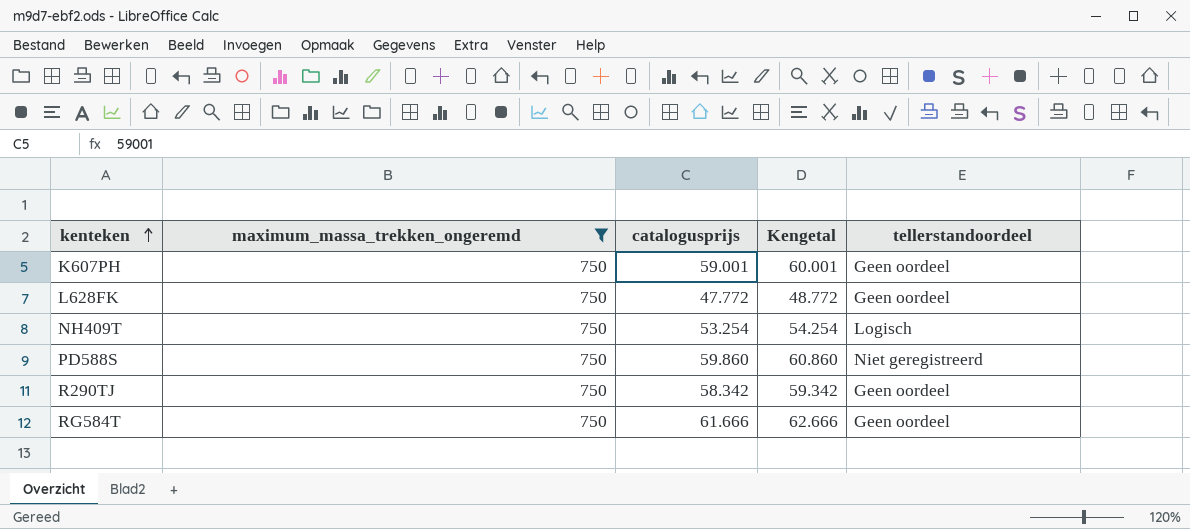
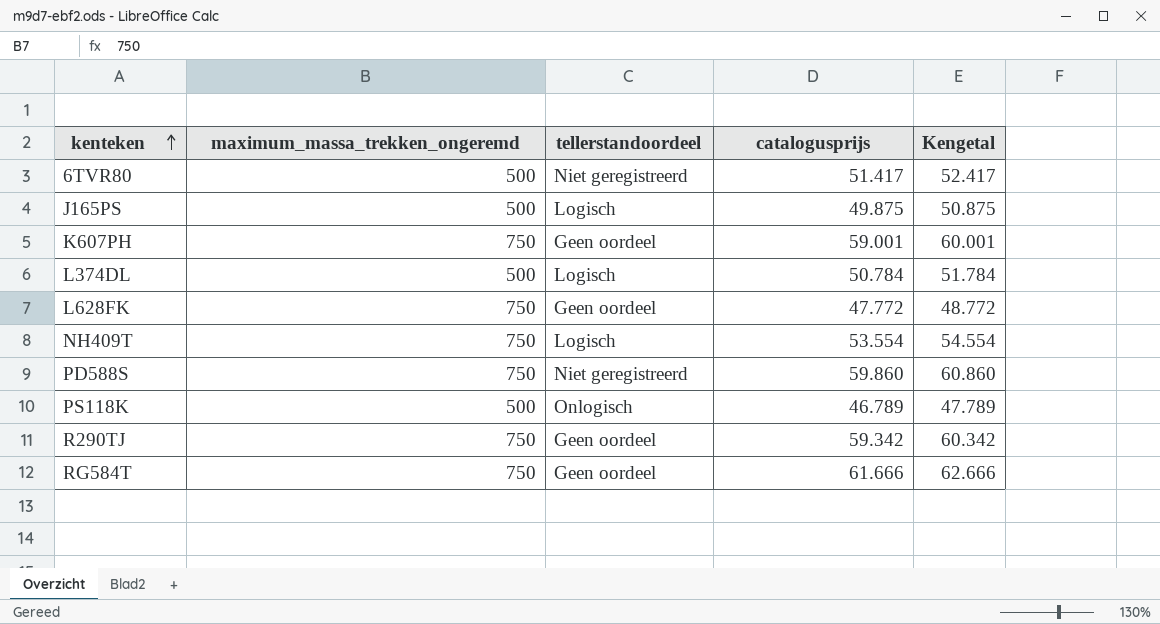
filter: maximum_massa_trekken_ongeremd = 750 -> none
column tellerstandoordeel | position: 5 -> 3
NH409T | catalogusprijs: 53.254 -> 53.554
NH409T | Kengetal: 54.254 -> 54.554
R290TJ | catalogusprijs: 58.342 -> 59.342
R290TJ | Kengetal: 59.342 -> 60.342

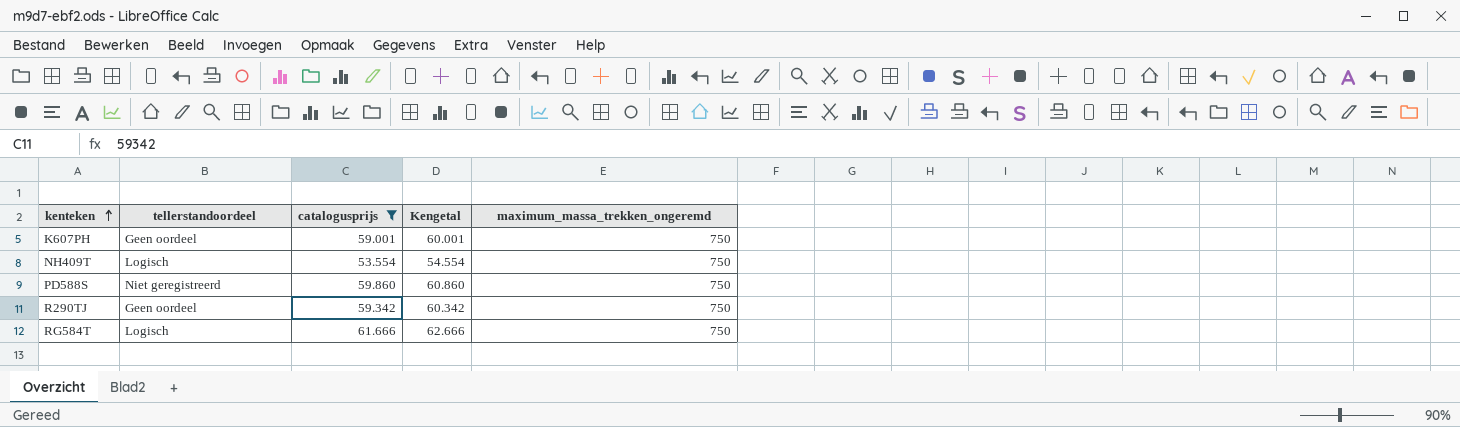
filter: none -> catalogusprijs >= 53.554
column maximum_massa_trekken_ongeremd | position: 2 -> 5
RG584T | tellerstandoordeel: Geen oordeel -> Logisch

